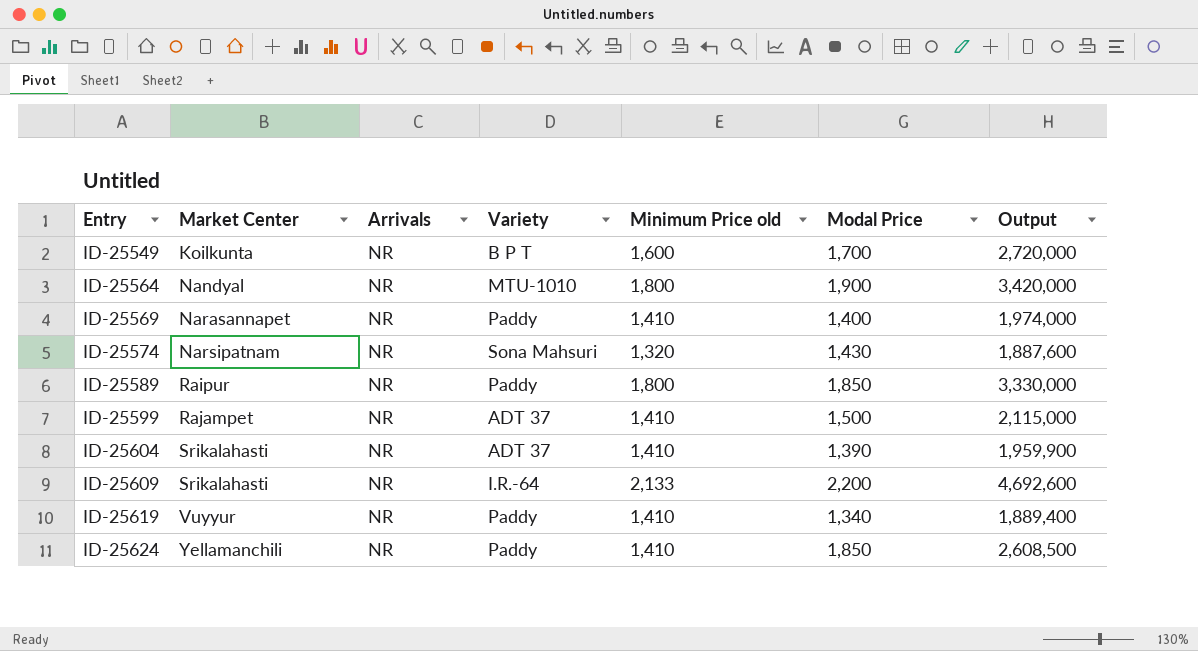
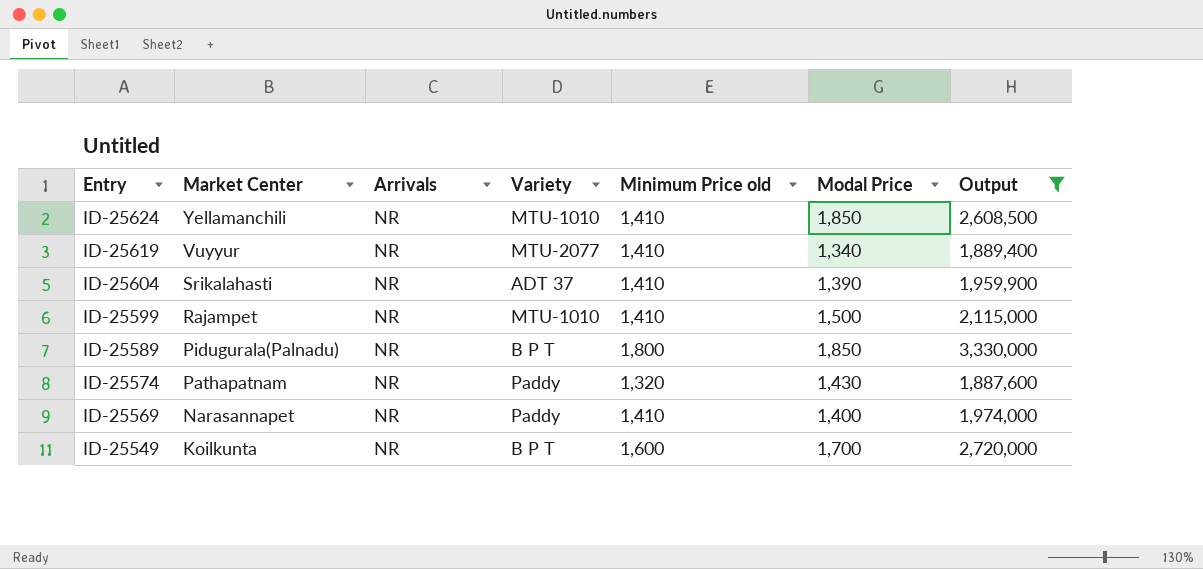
filter: none -> Output <= 3,330,000
row order: Entry ascending -> Entry descending
ID-25624 | Variety: Paddy -> MTU-1010
ID-25619 | Variety: Paddy -> MTU-2077
ID-25599 | Variety: ADT 37 -> MTU-1010
ID-25589 | Market Center: Raipur -> Pidugurala(Palnadu)
ID-25589 | Variety: Paddy -> B P T
ID-25574 | Market Center: Narsipatnam -> Pathapatnam
ID-25574 | Variety: Sona Mahsuri -> Paddy

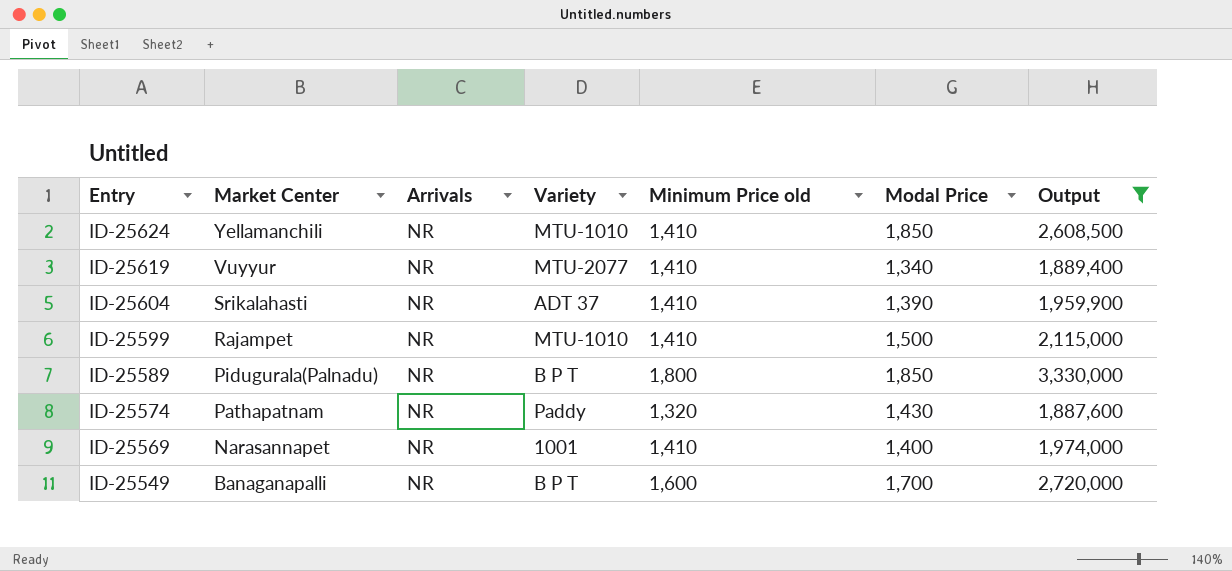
ID-25569 | Variety: Paddy -> 1001
ID-25549 | Market Center: Koilkunta -> Banaganapalli

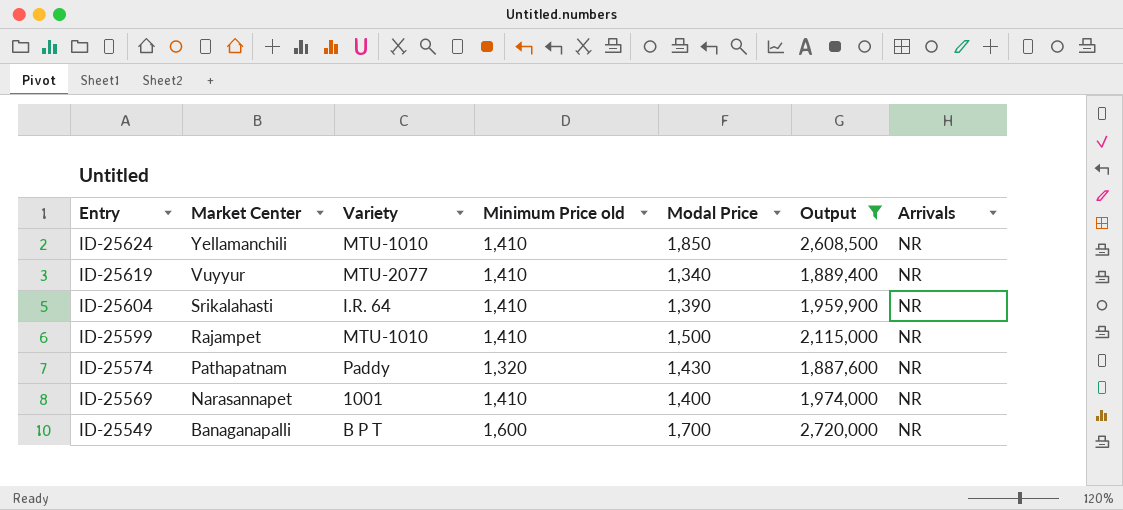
column Arrivals | position: 3 -> 7
row ID-25589: Pidugurala(Palnadu) | NR | B P T | 1,800 | 1,850 | 3,330,000 -> none
ID-25604 | Variety: ADT 37 -> I.R. 64

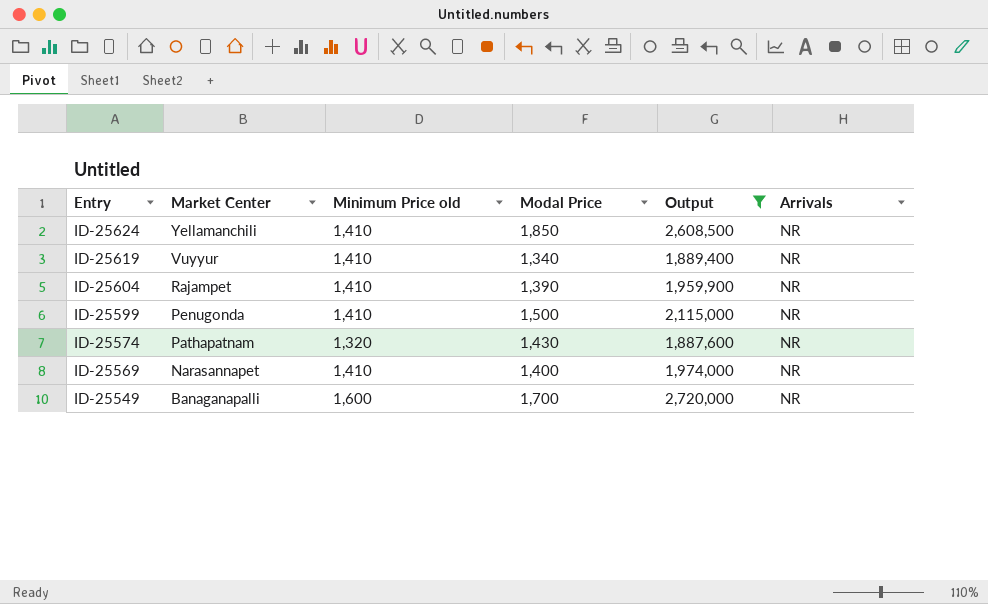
column Variety | position: 3 -> none
ID-25604 | Market Center: Srikalahasti -> Rajampet
ID-25599 | Market Center: Rajampet -> Penugonda

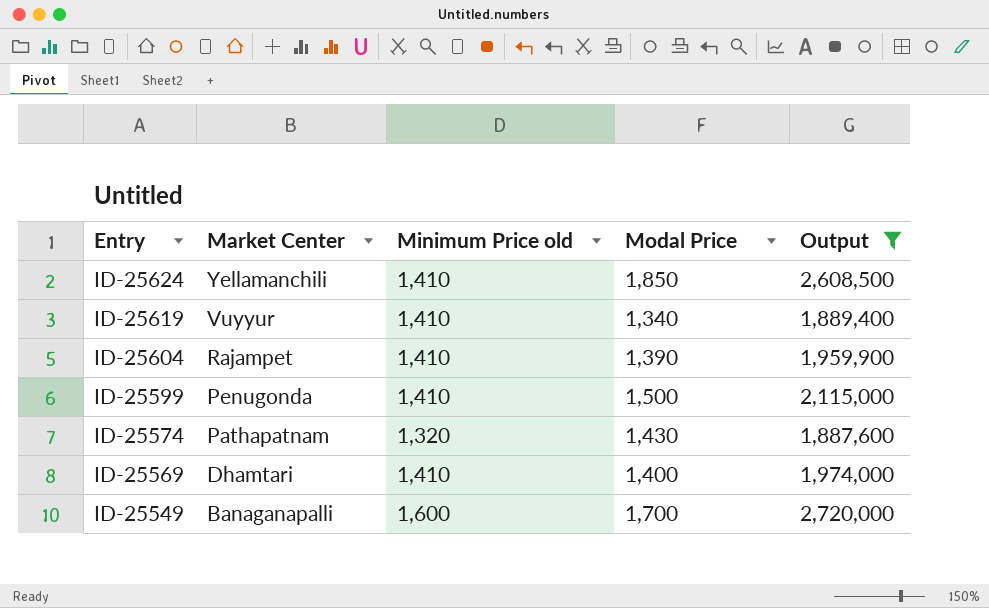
column Arrivals | position: 6 -> none
ID-25569 | Market Center: Narasannapet -> Dhamtari

